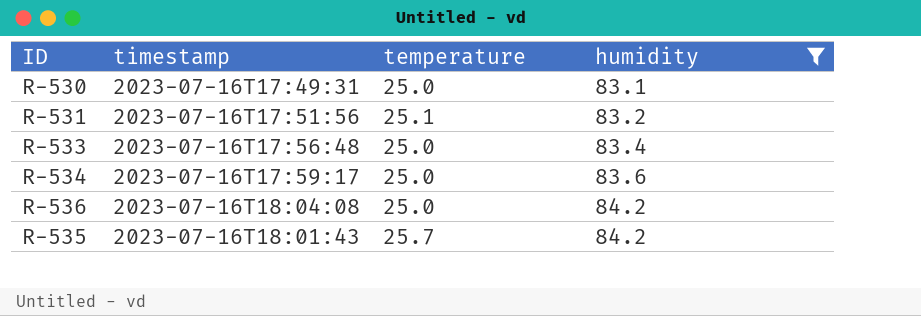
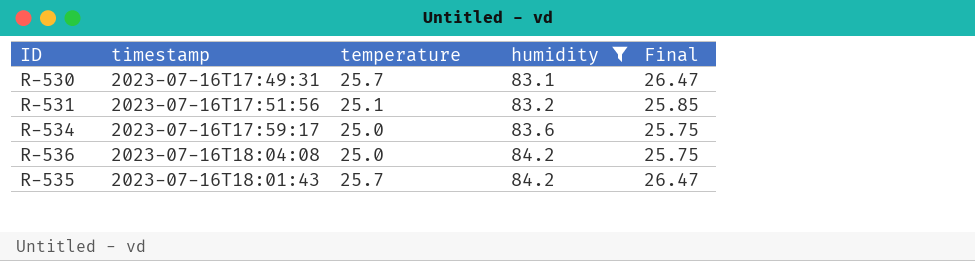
column Final | formula: none -> [temperature] * 1.03
row R-533: 2023-07-16T17:56:48 | 25.0 | 83.4 -> none
R-530 | temperature: 25.0 -> 25.7

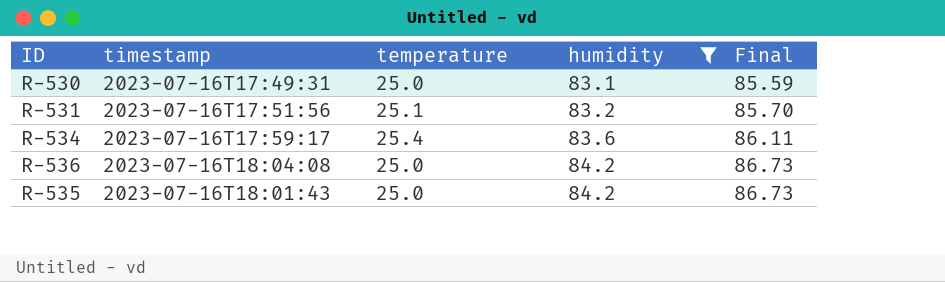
column Final | formula: [temperature] * 1.03 -> [humidity] * 1.03
R-530 | temperature: 25.7 -> 25.0
R-534 | temperature: 25.0 -> 25.4
R-535 | temperature: 25.7 -> 25.0

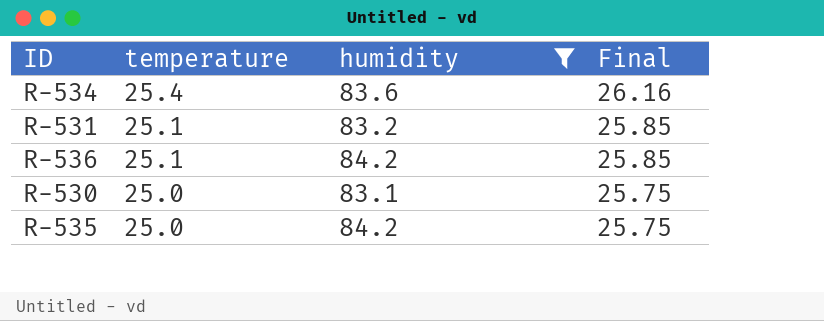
row order: humidity ascending -> temperature descending
column timestamp | position: 2 -> none
column Final | formula: [humidity] * 1.03 -> [temperature] * 1.03
R-536 | temperature: 25.0 -> 25.1

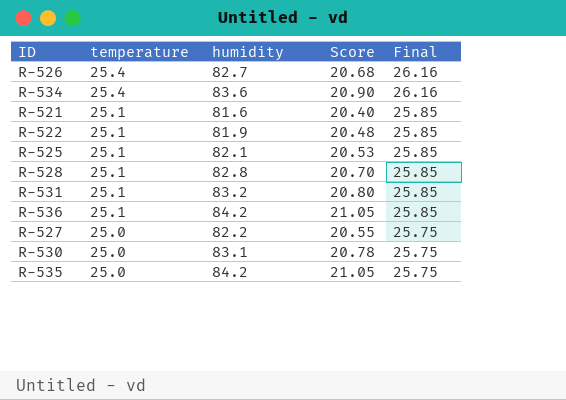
filter: humidity >= 83.1 -> none
column Score | formula: none -> [humidity] * 0.25

